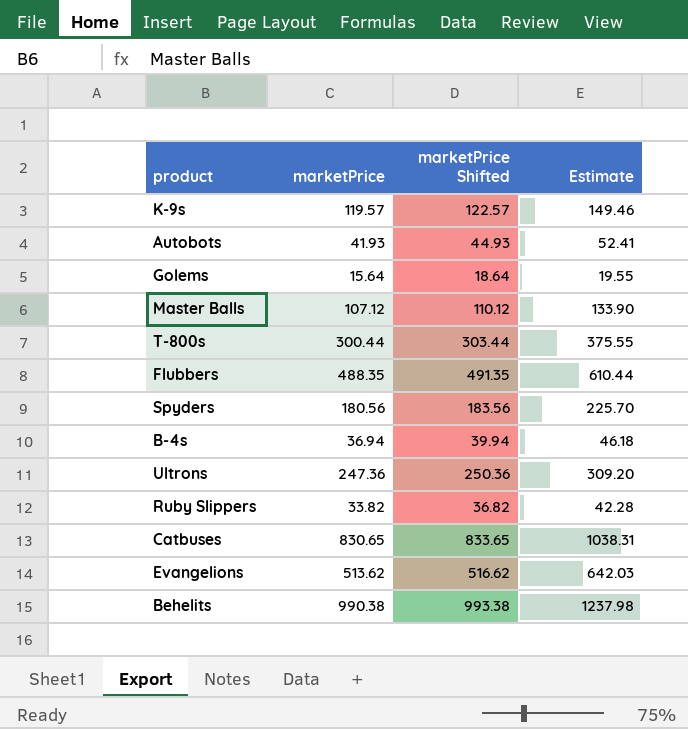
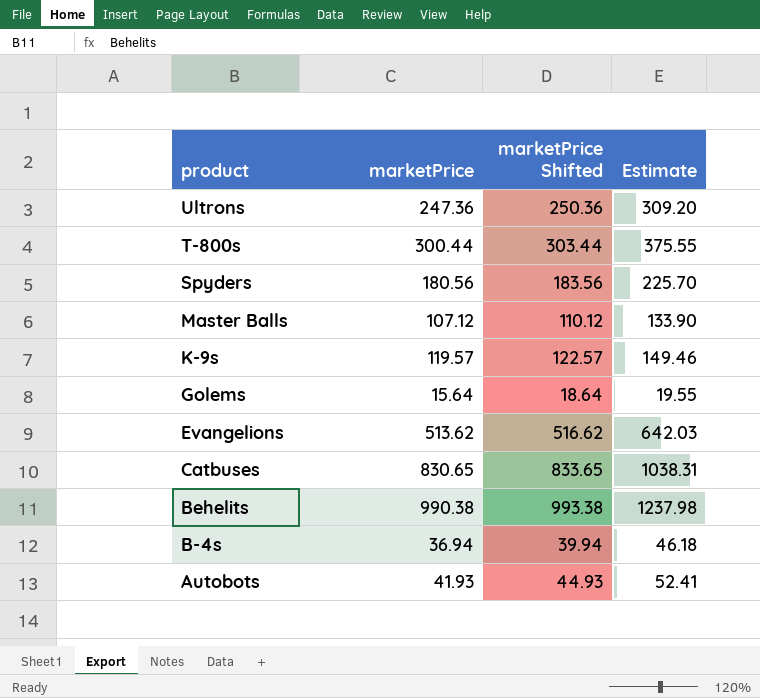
row order: none -> product descending
row Flubbers: 488.35 | 491.35 | 610.44 -> none
row Ruby Slippers: 33.82 | 36.82 | 42.28 -> none

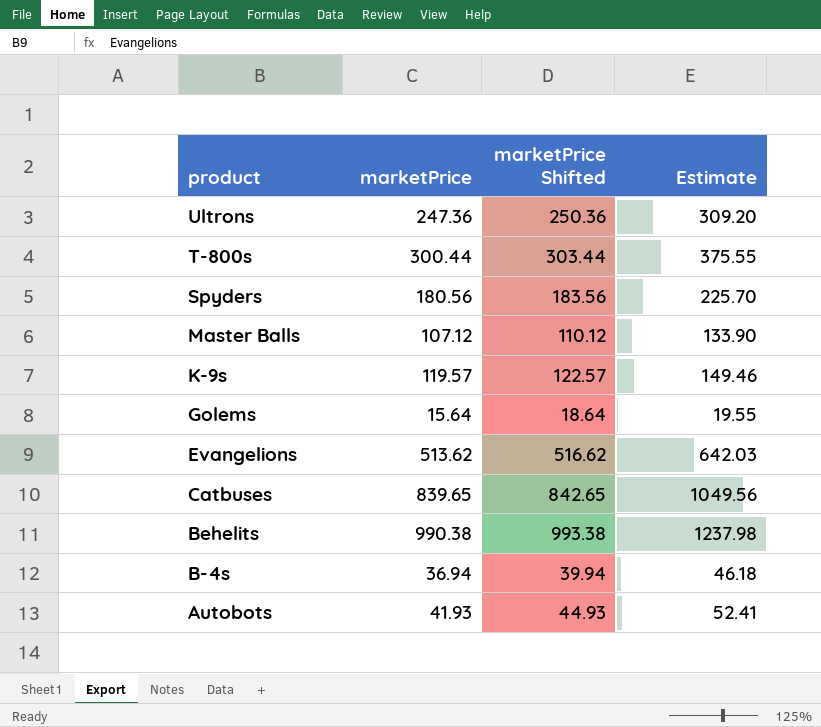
Catbuses | marketPrice: 830.65 -> 839.65
Catbuses | marketPrice Shifted: 833.65 -> 842.65
Catbuses | Estimate: 1038.31 -> 1049.56

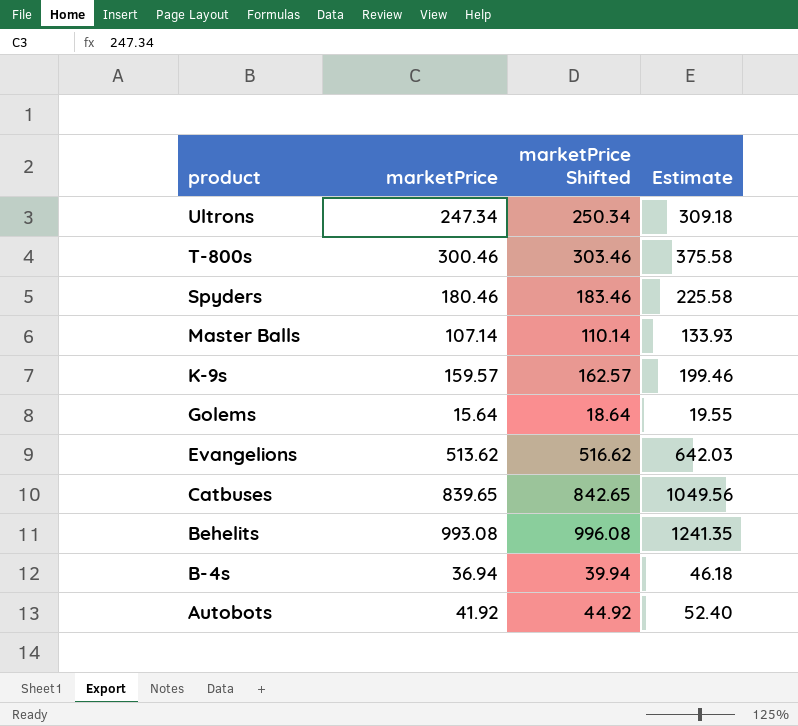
Ultrons | marketPrice: 247.36 -> 247.34
Ultrons | marketPrice Shifted: 250.36 -> 250.34
Ultrons | Estimate: 309.20 -> 309.18
T-800s | marketPrice: 300.44 -> 300.46
T-800s | marketPrice Shifted: 303.44 -> 303.46
T-800s | Estimate: 375.55 -> 375.58
Spyders | marketPrice: 180.56 -> 180.46
Spyders | marketPrice Shifted: 183.56 -> 183.46
Spyders | Estimate: 225.70 -> 225.58
Master Balls | marketPrice: 107.12 -> 107.14
Master Balls | marketPrice Shifted: 110.12 -> 110.14
Master Balls | Estimate: 133.90 -> 133.93
K-9s | marketPrice: 119.57 -> 159.57
K-9s | marketPrice Shifted: 122.57 -> 162.57
K-9s | Estimate: 149.46 -> 199.46
Behelits | marketPrice: 990.38 -> 993.08
Behelits | marketPrice Shifted: 993.38 -> 996.08
Behelits | Estimate: 1237.98 -> 1241.35
Autobots | marketPrice: 41.93 -> 41.92
Autobots | marketPrice Shifted: 44.93 -> 44.92
Autobots | Estimate: 52.41 -> 52.40

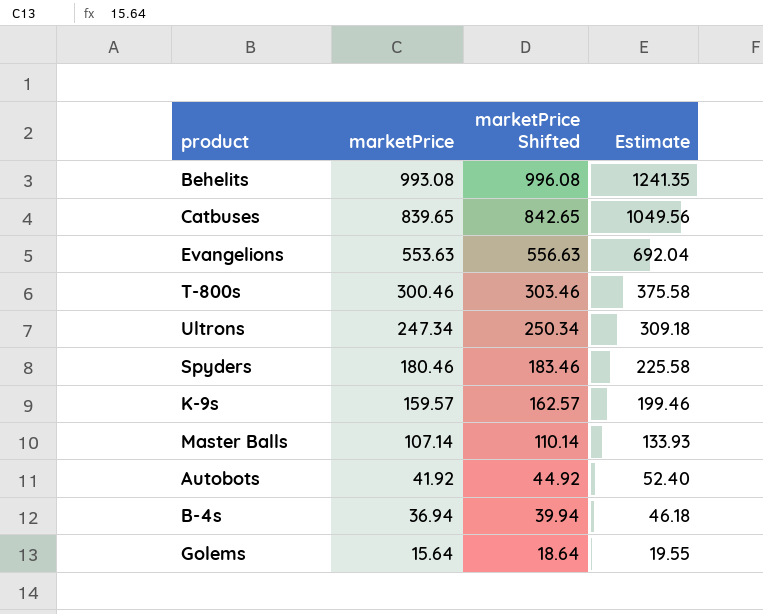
row order: product descending -> marketPrice descending
Evangelions | marketPrice: 513.62 -> 553.63
Evangelions | marketPrice Shifted: 516.62 -> 556.63
Evangelions | Estimate: 642.03 -> 692.04

